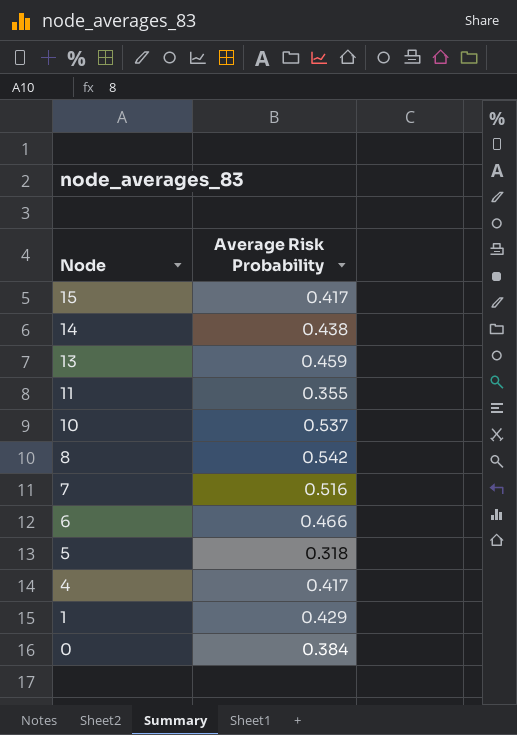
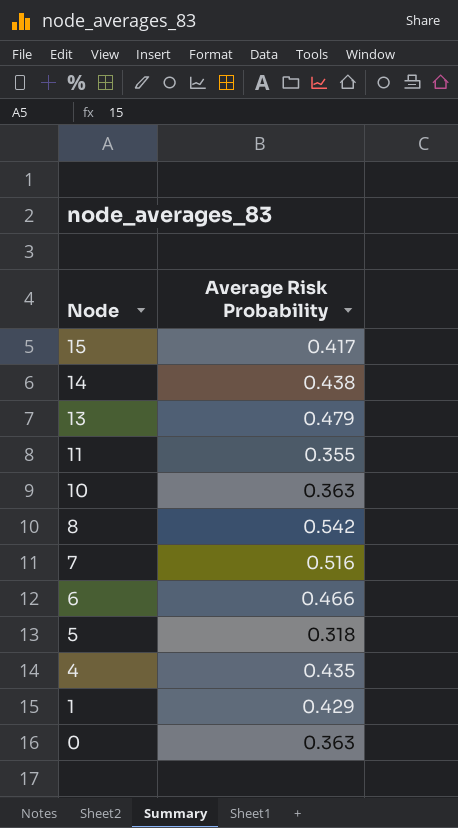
13 | Average Risk Probability: 0.459 -> 0.479
10 | Average Risk Probability: 0.537 -> 0.363
4 | Average Risk Probability: 0.417 -> 0.435
0 | Average Risk Probability: 0.384 -> 0.363

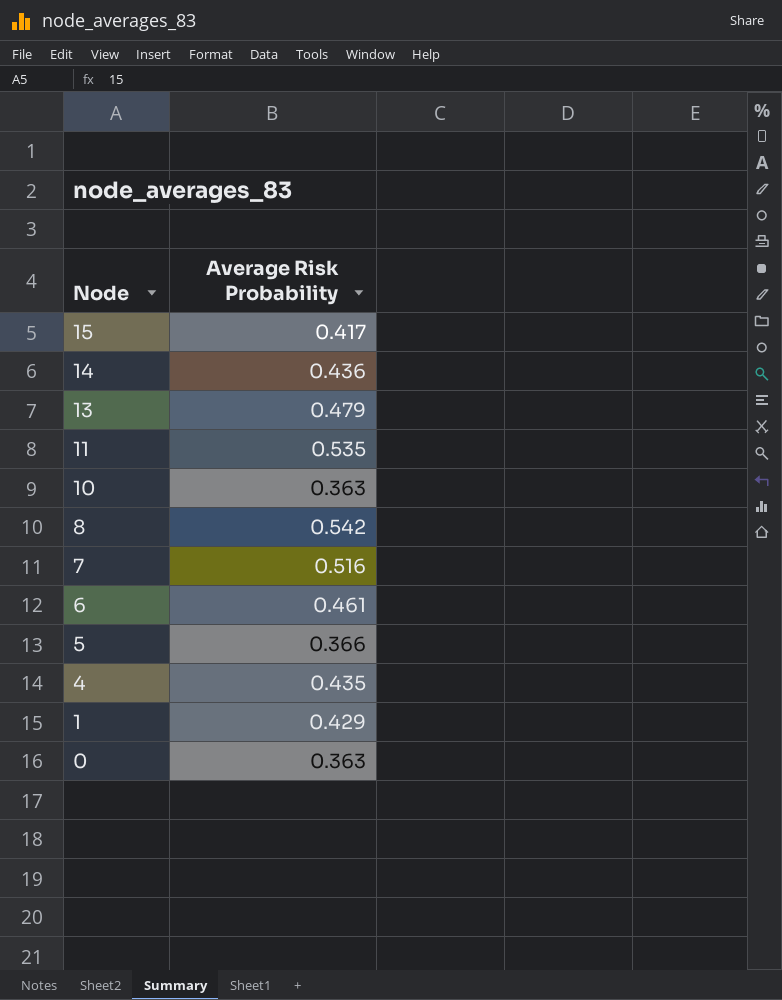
14 | Average Risk Probability: 0.438 -> 0.436
11 | Average Risk Probability: 0.355 -> 0.535
6 | Average Risk Probability: 0.466 -> 0.461
5 | Average Risk Probability: 0.318 -> 0.366

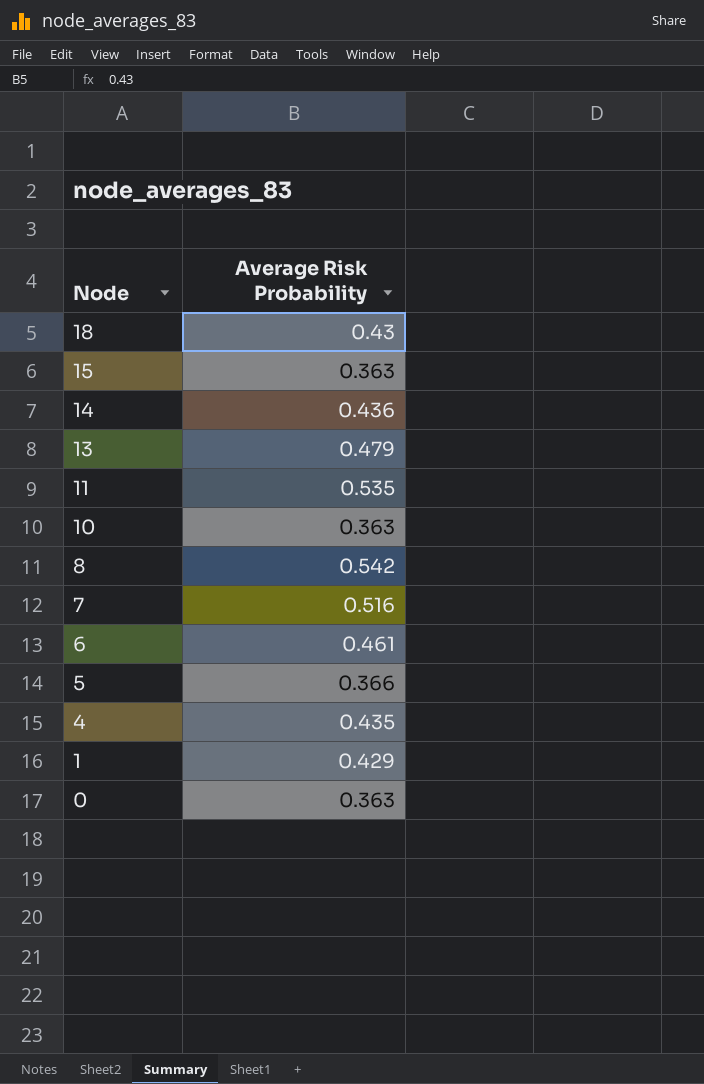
row 18: none -> 0.43
15 | Average Risk Probability: 0.417 -> 0.363

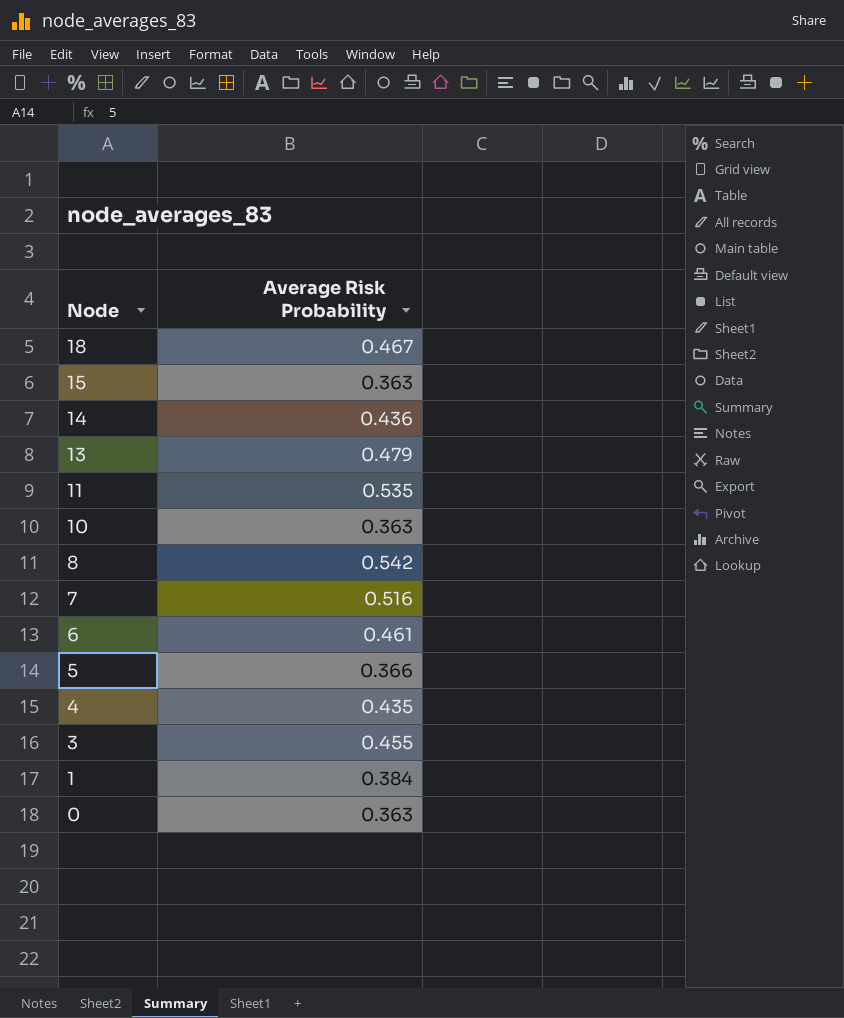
18 | Average Risk Probability: 0.43 -> 0.467
row 3: none -> 0.455
1 | Average Risk Probability: 0.429 -> 0.384

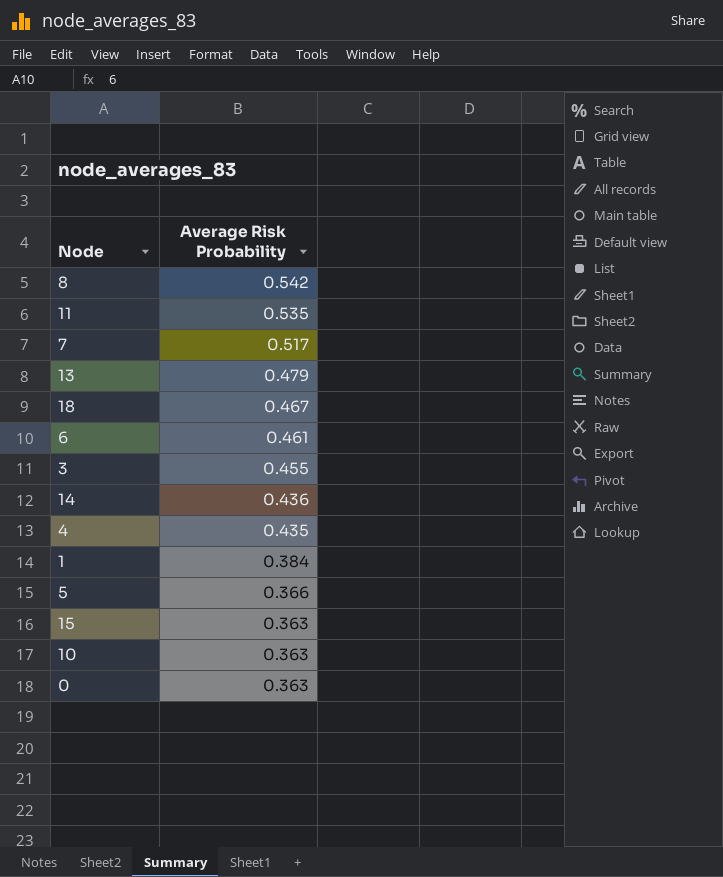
row order: Node descending -> Average Risk Probability descending
7 | Average Risk Probability: 0.516 -> 0.517

